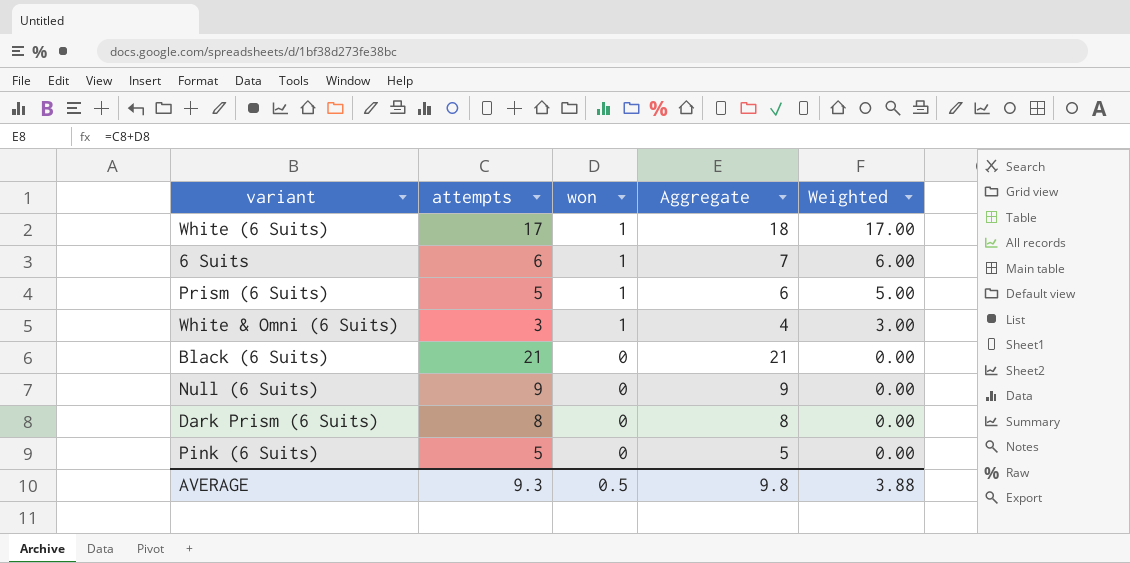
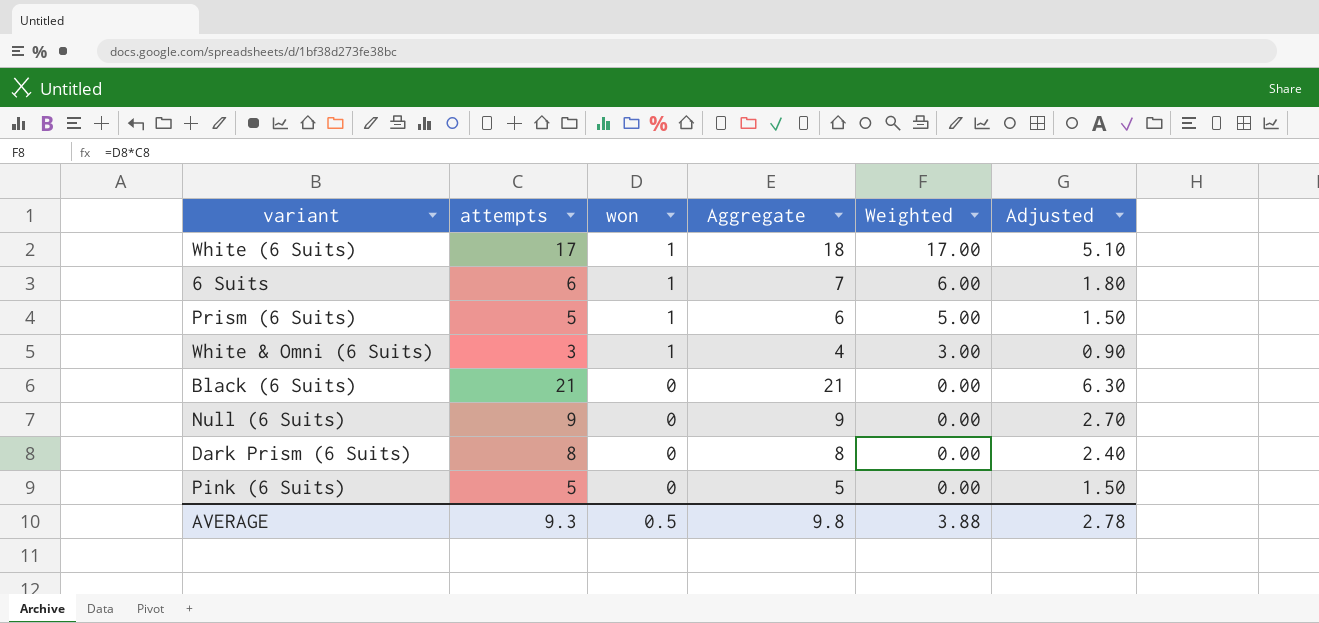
column Adjusted | formula: none -> [attempts] * 0.3

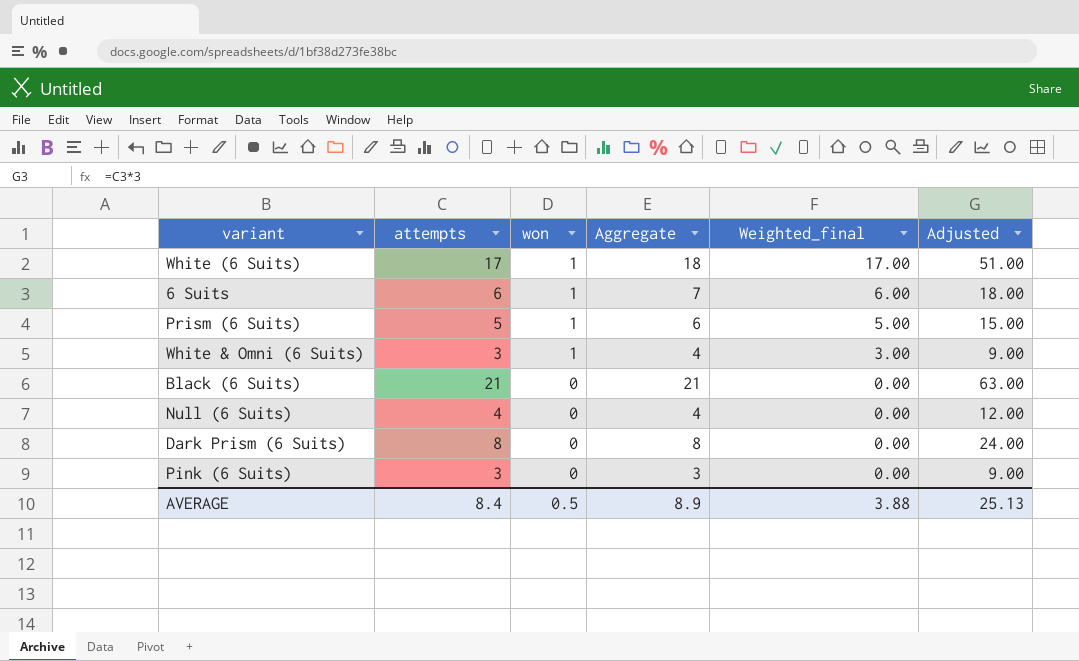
column name: Weighted -> Weighted_final
column Adjusted | formula: [attempts] * 0.3 -> [attempts] * 3
Null (6 Suits) | attempts: 9 -> 4
Null (6 Suits) | Aggregate: 9 -> 4
Pink (6 Suits) | attempts: 5 -> 3
Pink (6 Suits) | Aggregate: 5 -> 3
AVERAGE | attempts: 9.3 -> 8.4
AVERAGE | Aggregate: 9.8 -> 8.9
AVERAGE | Adjusted: 2.78 -> 25.13

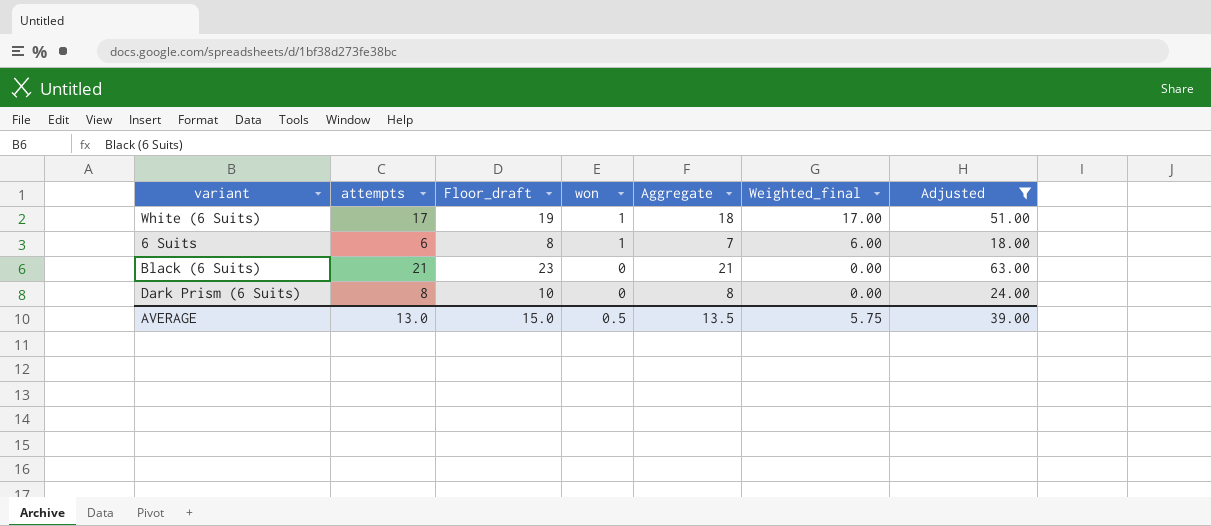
filter: none -> Adjusted >= 18.00
column Floor_draft | formula: none -> [attempts] + 2
AVERAGE | attempts: 8.4 -> 13.0
AVERAGE | Aggregate: 8.9 -> 13.5
AVERAGE | Weighted_final: 3.88 -> 5.75
AVERAGE | Adjusted: 25.13 -> 39.00

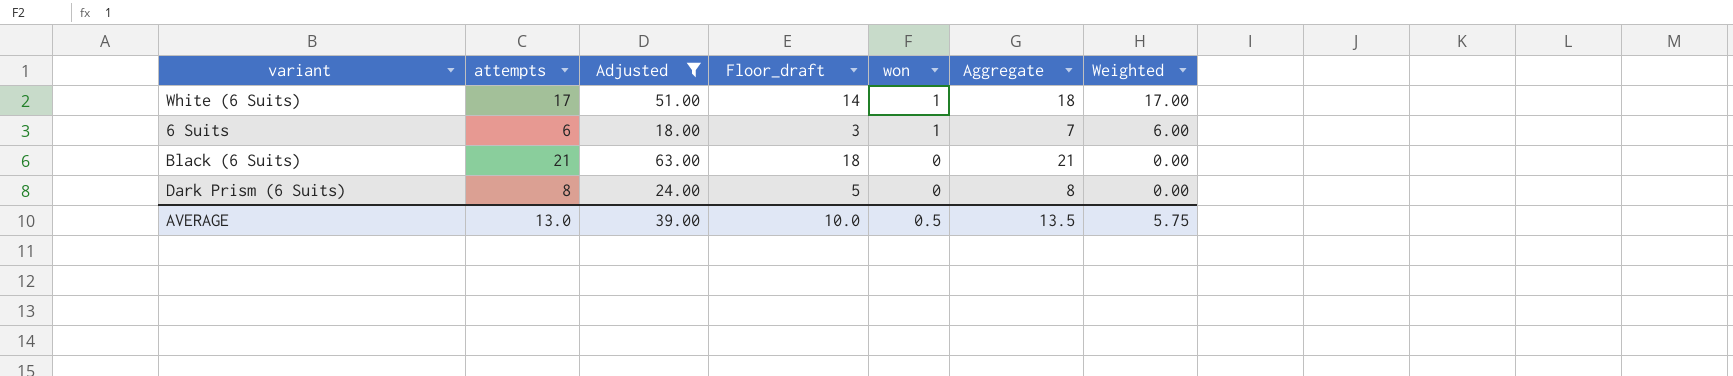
column Adjusted | position: 7 -> 3
column Floor_draft | formula: [attempts] + 2 -> [attempts] - 3
column name: Weighted_final -> Weighted
AVERAGE | Floor_draft: 15.0 -> 10.0

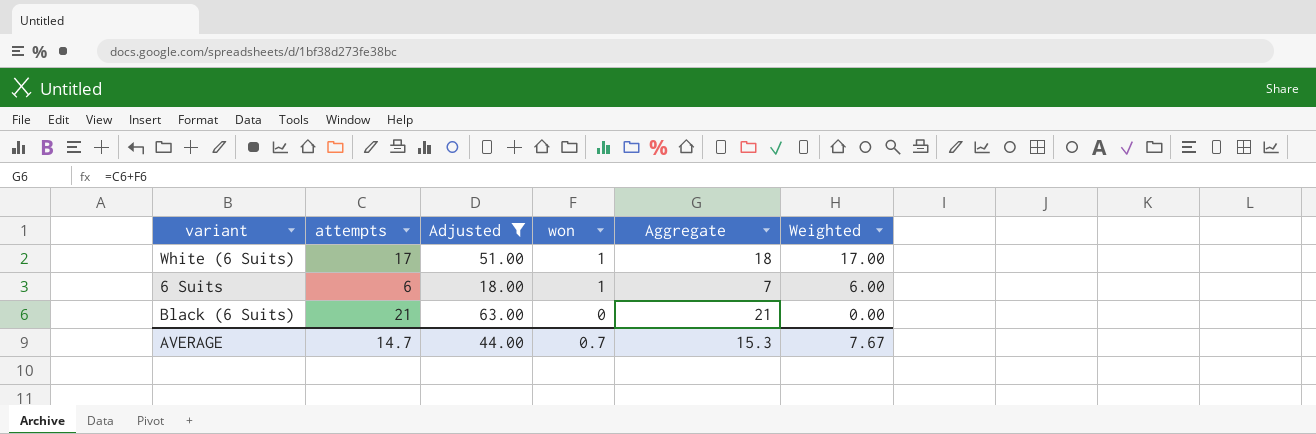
column Floor_draft | formula: [attempts] - 3 -> none
row Dark Prism (6 Suits): 8 | 24.00 | 5 | 0 | 8 | 0.00 -> none
AVERAGE | attempts: 13.0 -> 14.7
AVERAGE | Adjusted: 39.00 -> 44.00
AVERAGE | won: 0.5 -> 0.7
AVERAGE | Aggregate: 13.5 -> 15.3
AVERAGE | Weighted: 5.75 -> 7.67

